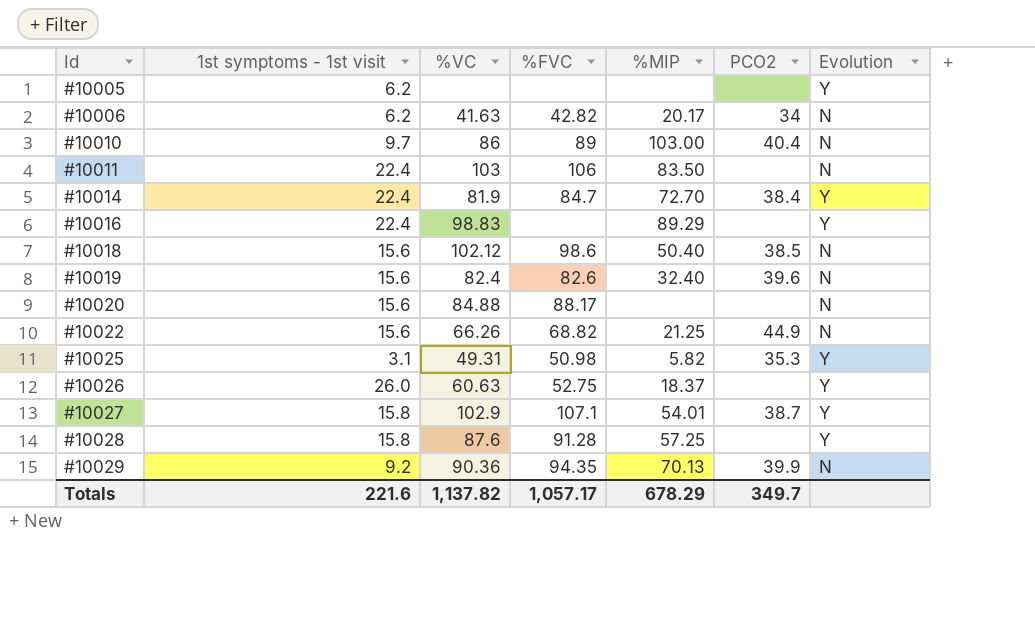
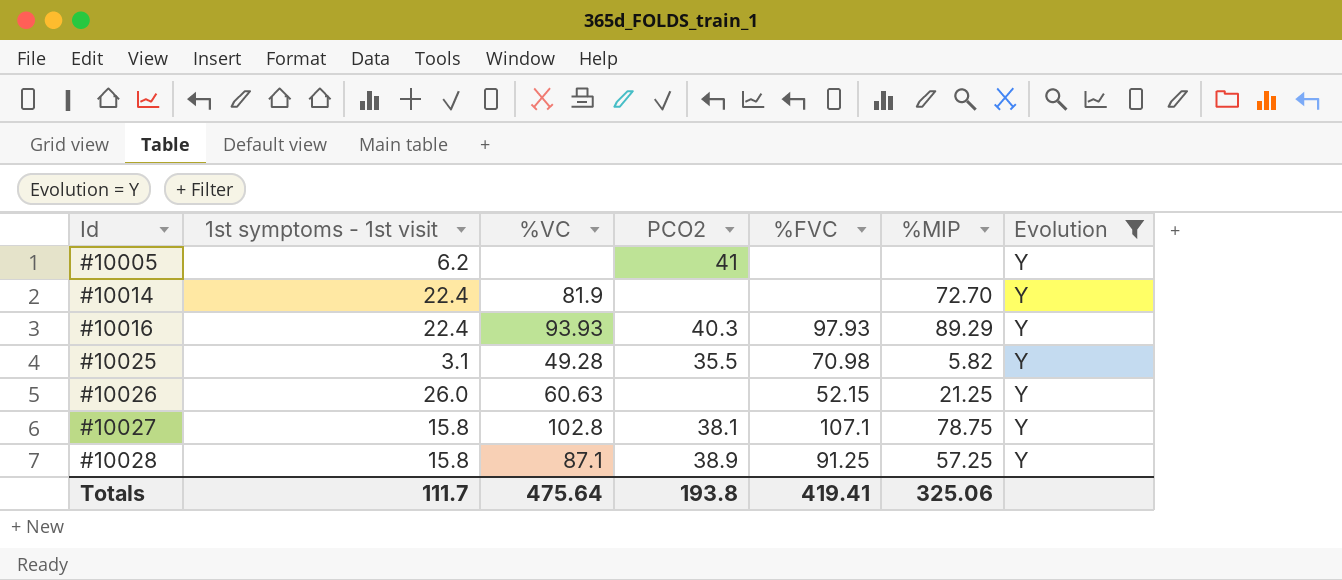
filter: none -> Evolution = Y
column PCO2 | position: 6 -> 4
#10005 | PCO2: none -> 41
#10014 | PCO2: 38.4 -> none
#10014 | %FVC: 84.7 -> none
#10016 | %VC: 98.83 -> 93.93
#10016 | PCO2: none -> 40.3
#10016 | %FVC: none -> 97.93
#10025 | %VC: 49.31 -> 49.28
#10025 | PCO2: 35.3 -> 35.5
#10025 | %FVC: 50.98 -> 70.98
#10026 | %FVC: 52.75 -> 52.15
#10026 | %MIP: 18.37 -> 21.25
#10027 | %VC: 102.9 -> 102.8
#10027 | PCO2: 38.7 -> 38.1
#10027 | %MIP: 54.01 -> 78.75
#10028 | %VC: 87.6 -> 87.1
#10028 | PCO2: none -> 38.9
#10028 | %FVC: 91.28 -> 91.25
Totals | 1st symptoms - 1st visit: 221.6 -> 111.7
Totals | %VC: 1,137.82 -> 475.64
Totals | PCO2: 349.7 -> 193.8
Totals | %FVC: 1,057.17 -> 419.41
Totals | %MIP: 678.29 -> 325.06

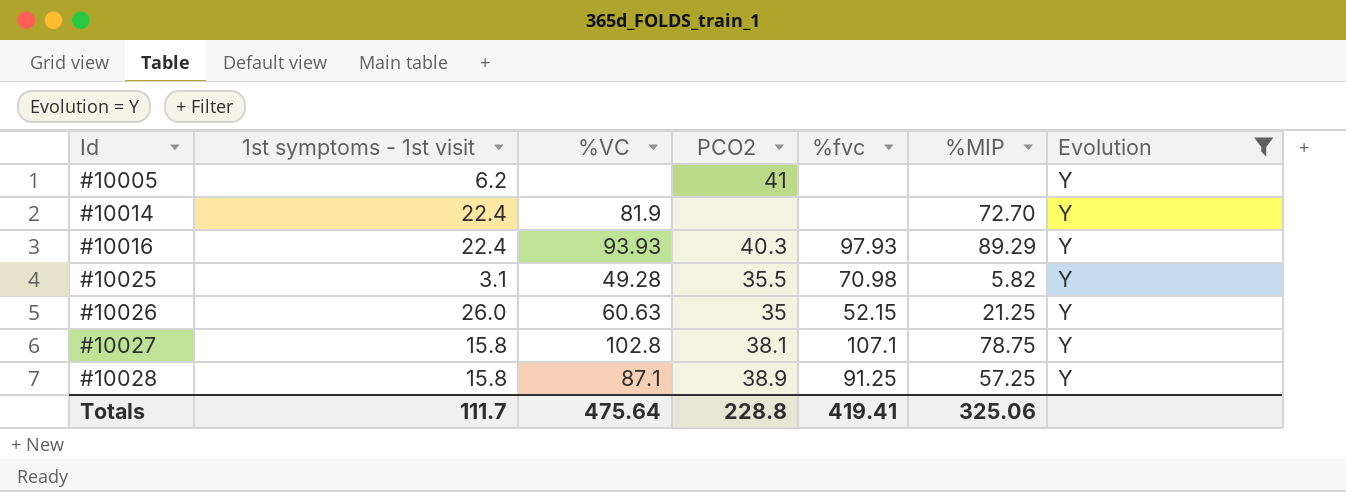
column name: %FVC -> %fvc
#10026 | PCO2: none -> 35
Totals | PCO2: 193.8 -> 228.8

